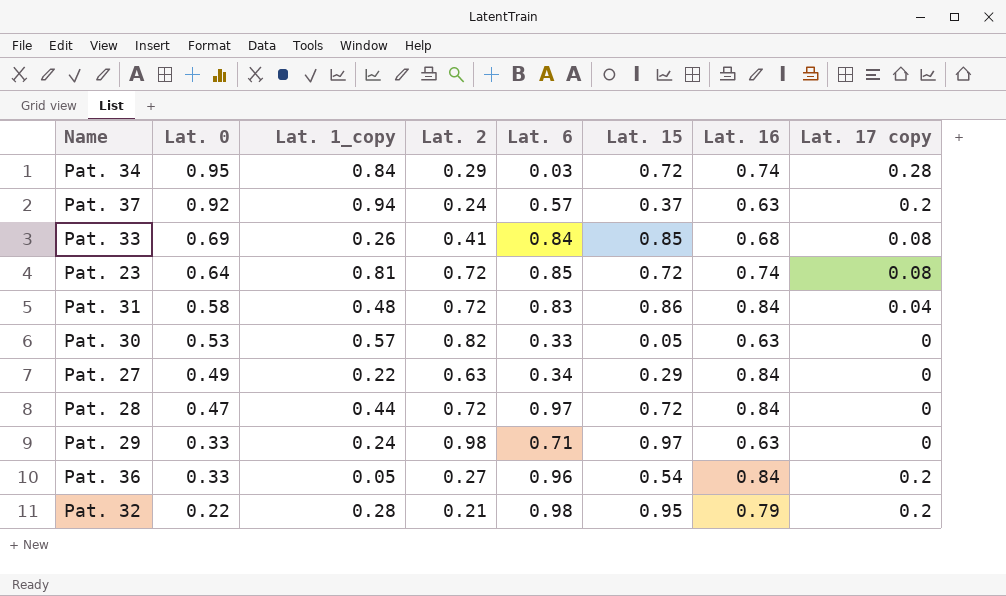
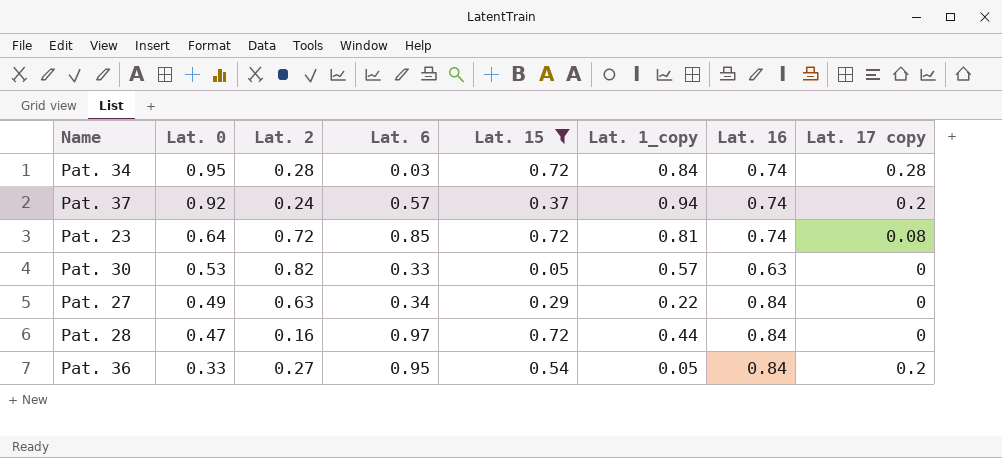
filter: none -> Lat. 15 <= 0.72
column Lat. 1_copy | position: 3 -> 6
Pat. 34 | Lat. 2: 0.29 -> 0.28
Pat. 37 | Lat. 16: 0.63 -> 0.74
Pat. 28 | Lat. 2: 0.72 -> 0.16
Pat. 36 | Lat. 6: 0.96 -> 0.95

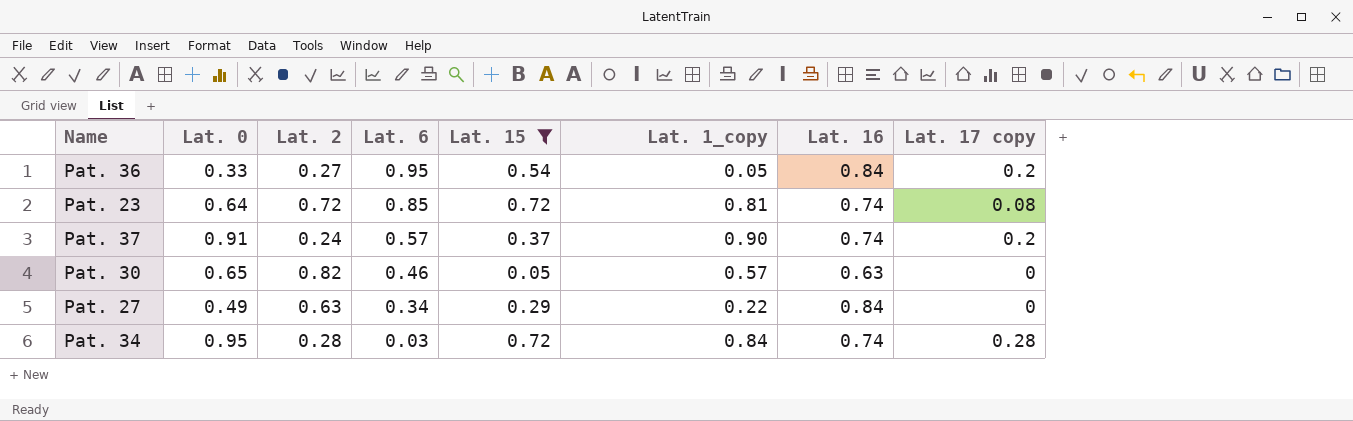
row order: Lat. 0 descending -> Lat. 6 descending
row Pat. 28: 0.47 | 0.16 | 0.97 | 0.72 | 0.44 | 0.84 | 0 -> none
Pat. 37 | Lat. 0: 0.92 -> 0.91
Pat. 37 | Lat. 1_copy: 0.94 -> 0.90
Pat. 30 | Lat. 0: 0.53 -> 0.65
Pat. 30 | Lat. 6: 0.33 -> 0.46

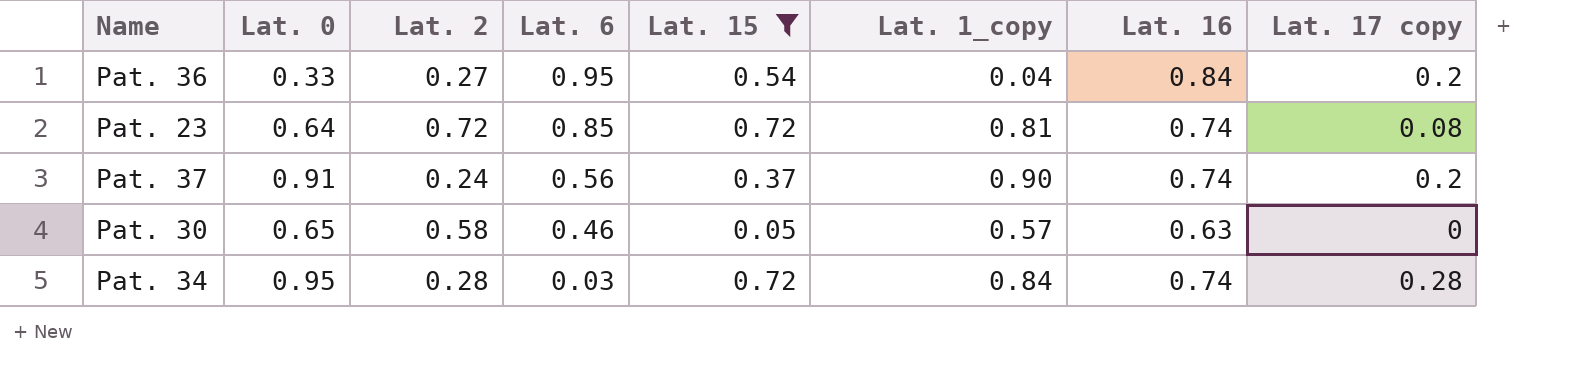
row Pat. 27: 0.49 | 0.63 | 0.34 | 0.29 | 0.22 | 0.84 | 0 -> none
Pat. 36 | Lat. 1_copy: 0.05 -> 0.04
Pat. 37 | Lat. 6: 0.57 -> 0.56
Pat. 30 | Lat. 2: 0.82 -> 0.58

